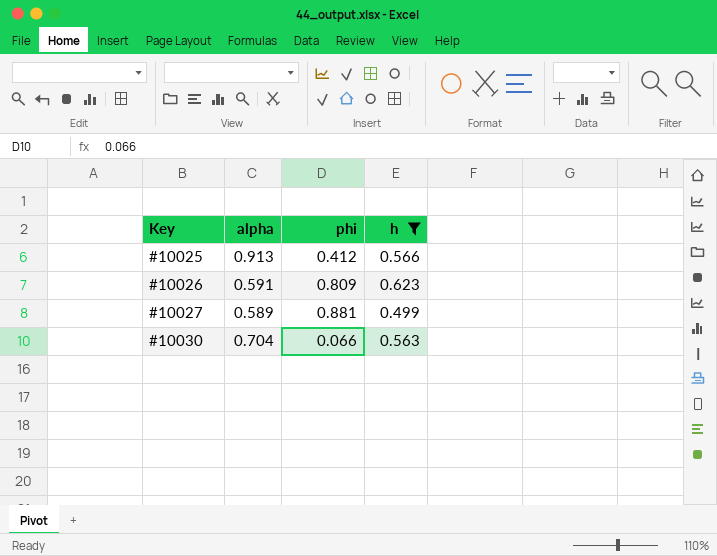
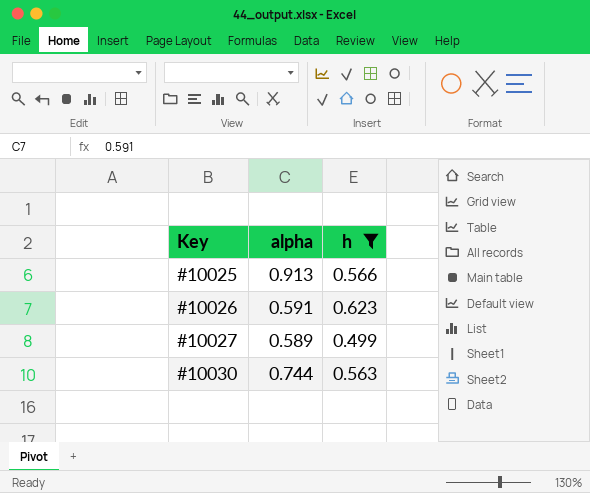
column phi | position: 3 -> none
#10030 | alpha: 0.704 -> 0.744

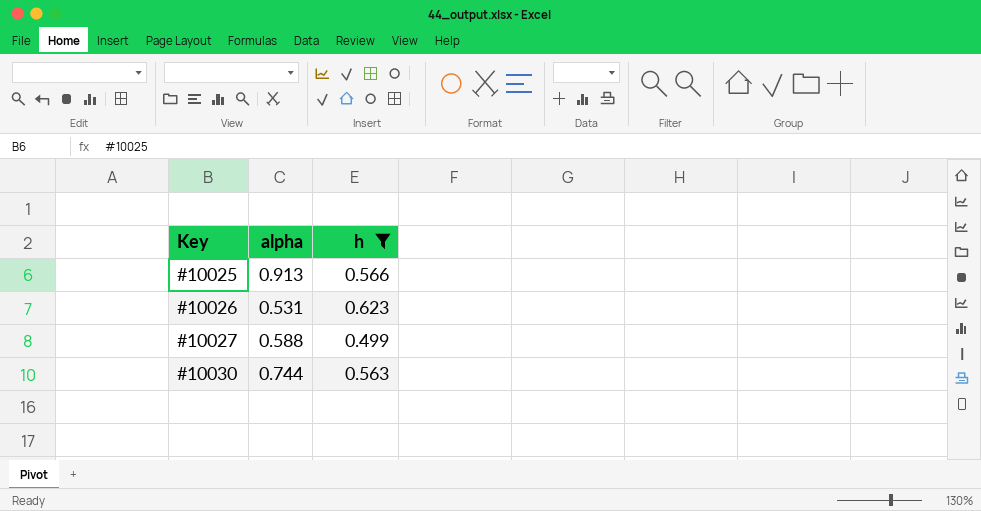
#10026 | alpha: 0.591 -> 0.531
#10027 | alpha: 0.589 -> 0.588

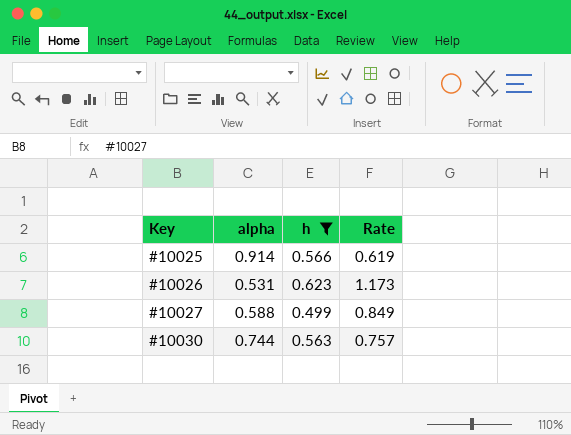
column Rate | formula: none -> [h] / [alpha]
#10025 | alpha: 0.913 -> 0.914

